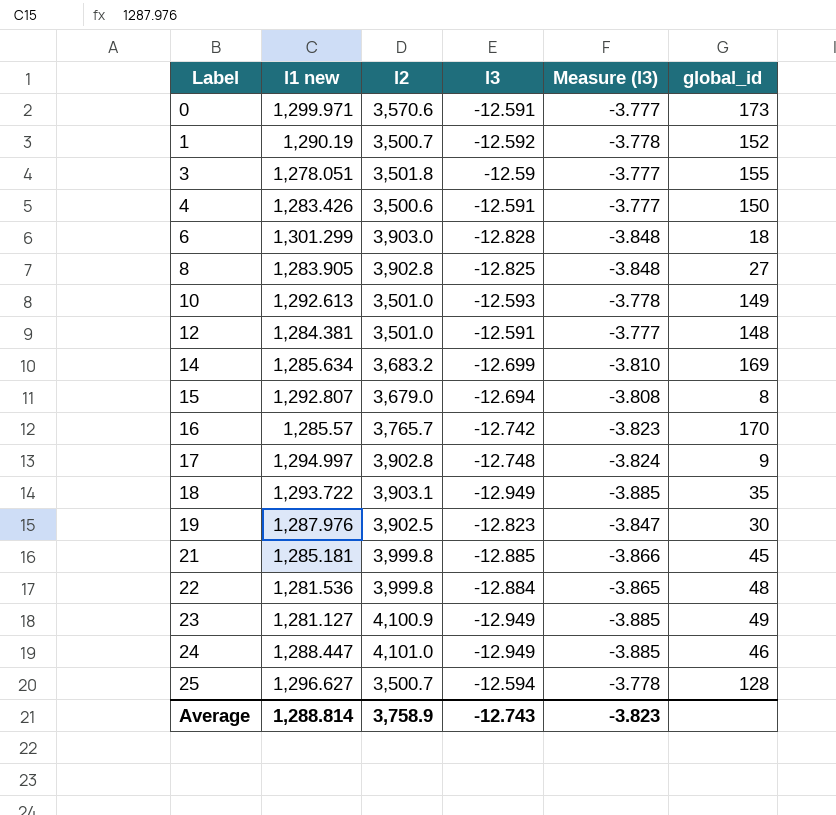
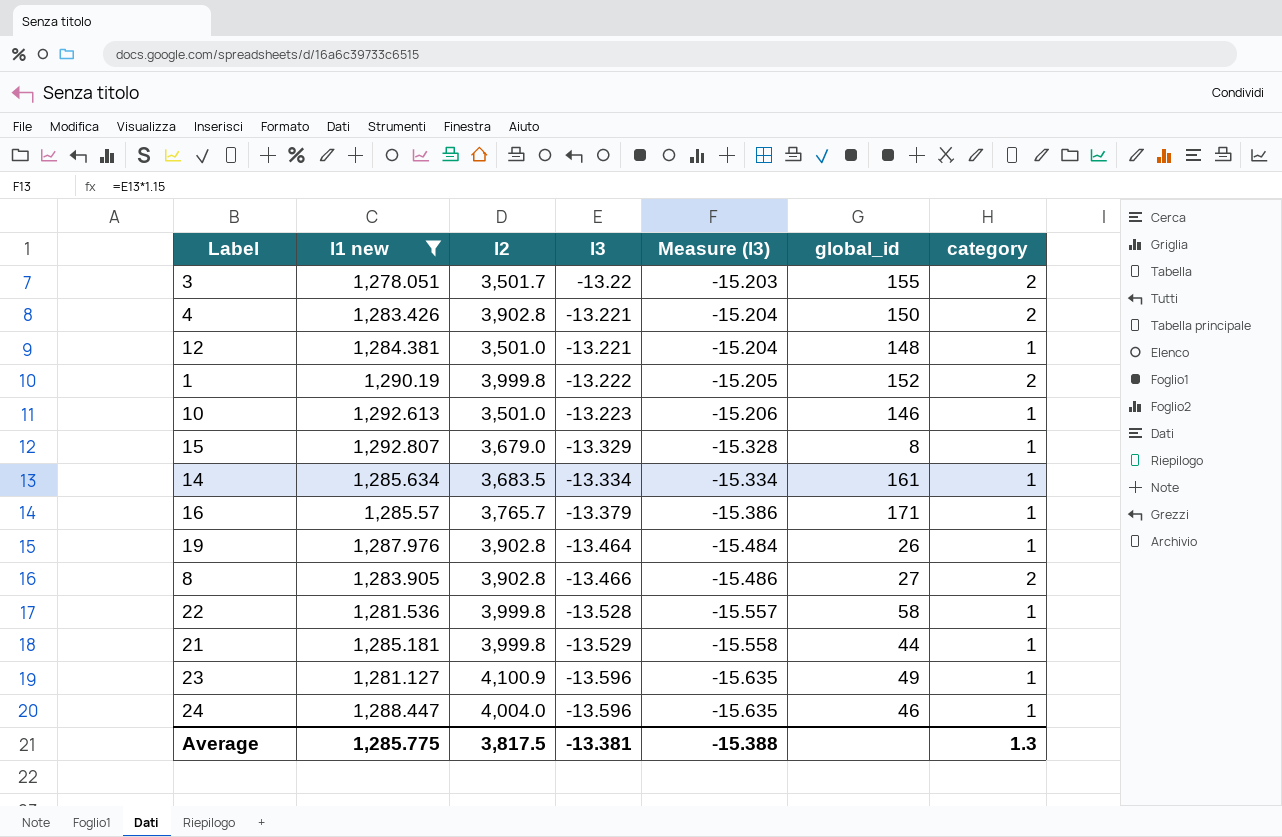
filter: none -> l1 new <= 1,292.807
row order: Label ascending -> l3 descending
column Measure (l3) | formula: [l3] * 0.3 -> [l3] * 1.15
column category | position: none -> 7
3 | l2: 3,501.8 -> 3,501.7
3 | l3: -12.59 -> -13.22
4 | l2: 3,500.6 -> 3,902.8
4 | l3: -12.591 -> -13.221
12 | l3: -12.591 -> -13.221
1 | l2: 3,500.7 -> 3,999.8
1 | l3: -12.592 -> -13.222
10 | l3: -12.593 -> -13.223
10 | global_id: 149 -> 146
15 | l3: -12.694 -> -13.329
14 | l2: 3,683.2 -> 3,683.5
14 | l3: -12.699 -> -13.334
14 | global_id: 169 -> 161
16 | l3: -12.742 -> -13.379
16 | global_id: 170 -> 171
19 | l2: 3,902.5 -> 3,902.8
19 | l3: -12.823 -> -13.464
19 | global_id: 30 -> 26
8 | l3: -12.825 -> -13.466
22 | l3: -12.884 -> -13.528
22 | global_id: 48 -> 58
21 | l3: -12.885 -> -13.529
21 | global_id: 45 -> 44
23 | l3: -12.949 -> -13.596
24 | l2: 4,101.0 -> 4,004.0
24 | l3: -12.949 -> -13.596
Average | l1 new: 1,288.814 -> 1,285.775
Average | l2: 3,758.9 -> 3,817.5
Average | l3: -12.743 -> -13.381
Average | Measure (l3): -3.823 -> -15.388

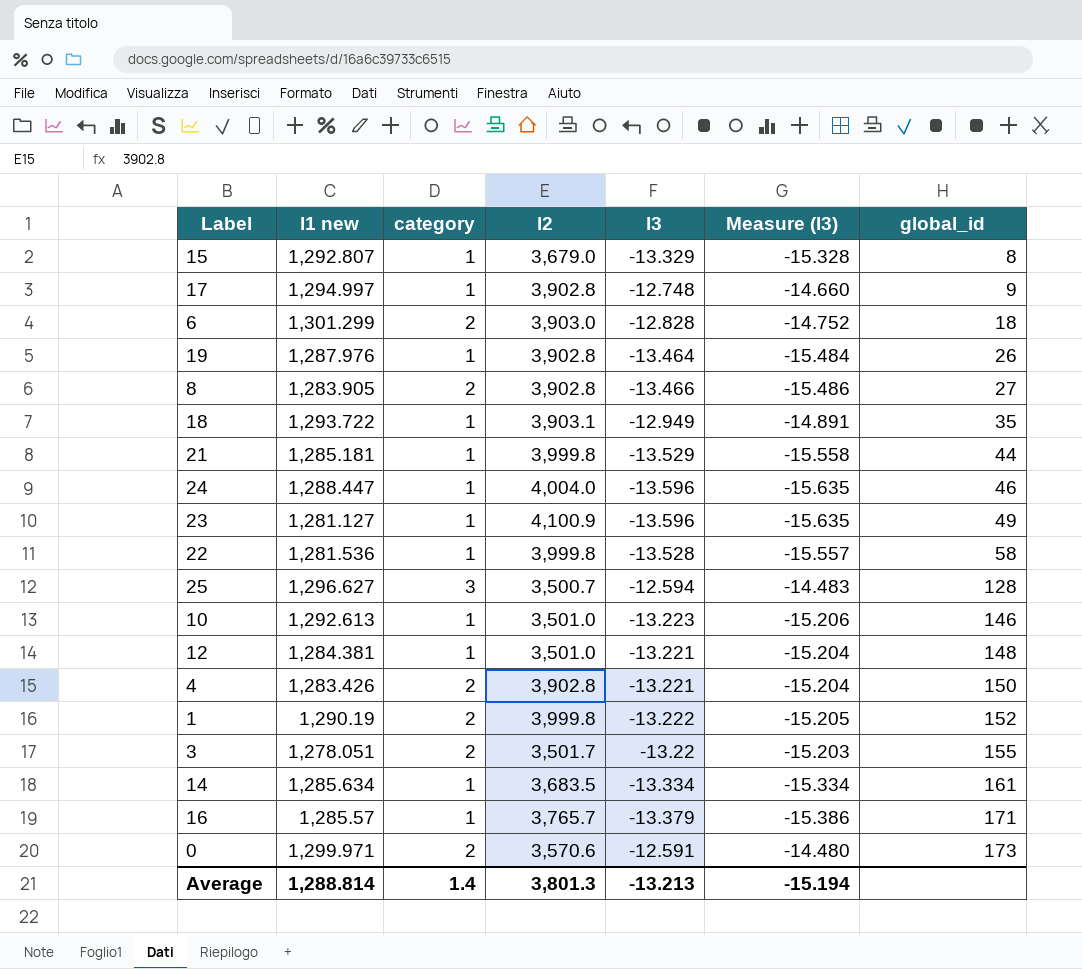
filter: l1 new <= 1,292.807 -> none
row order: l3 descending -> global_id ascending
column category | position: 7 -> 3
Average | l1 new: 1,285.775 -> 1,288.814
Average | category: 1.3 -> 1.4
Average | l2: 3,817.5 -> 3,801.3
Average | l3: -13.381 -> -13.213
Average | Measure (l3): -15.388 -> -15.194

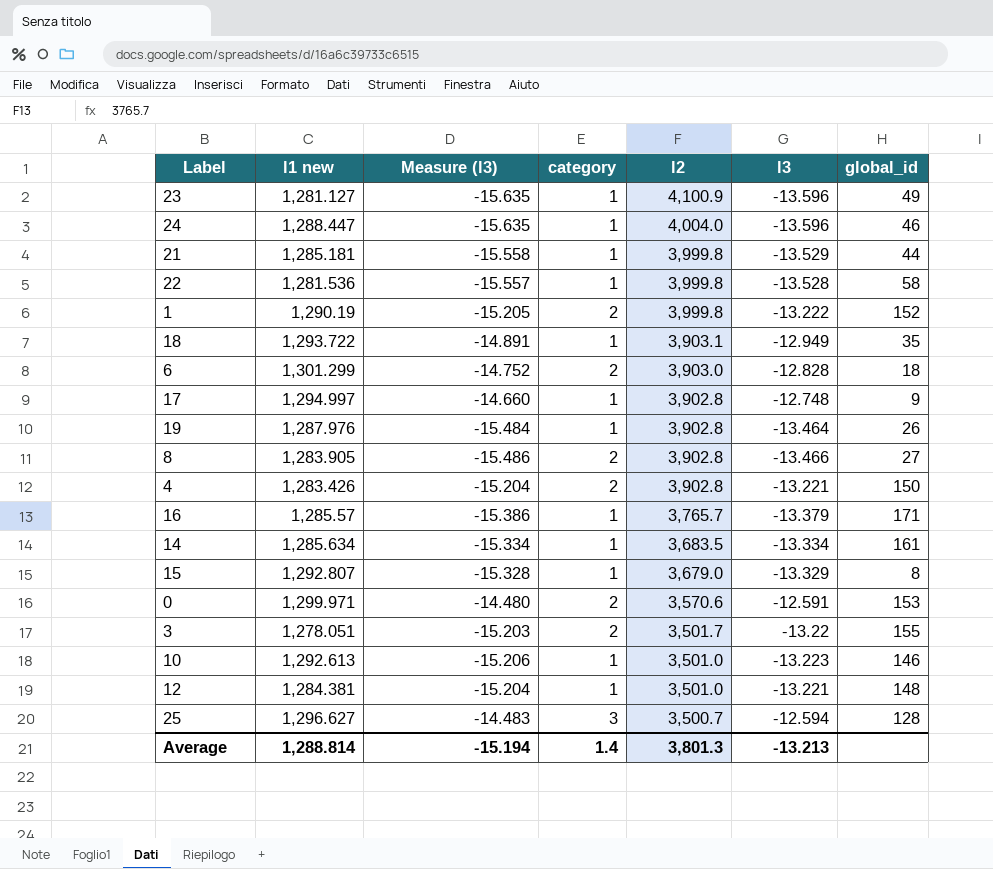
row order: global_id ascending -> l2 descending
column Measure (l3) | position: 6 -> 3
0 | global_id: 173 -> 153

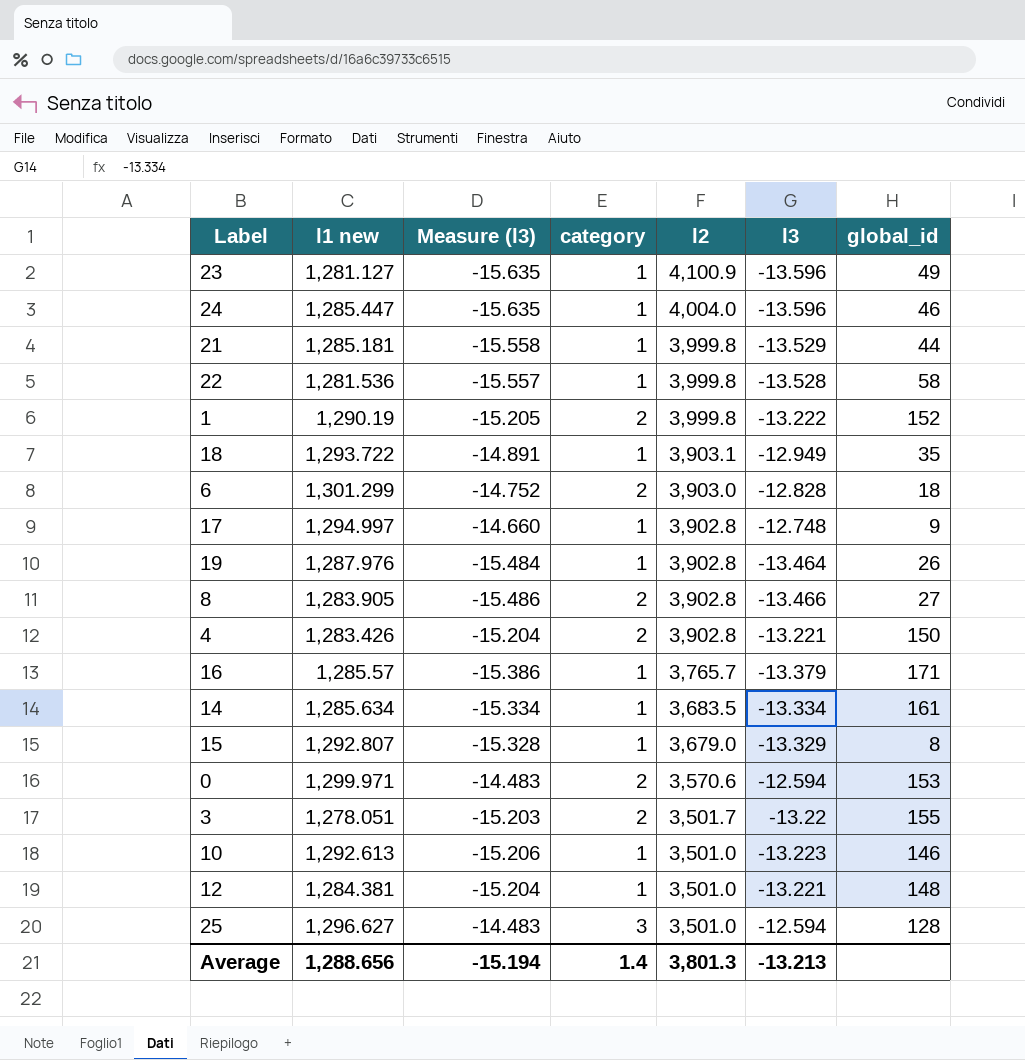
24 | l1 new: 1,288.447 -> 1,285.447
0 | Measure (l3): -14.480 -> -14.483
0 | l3: -12.591 -> -12.594
25 | l2: 3,500.7 -> 3,501.0
Average | l1 new: 1,288.814 -> 1,288.656

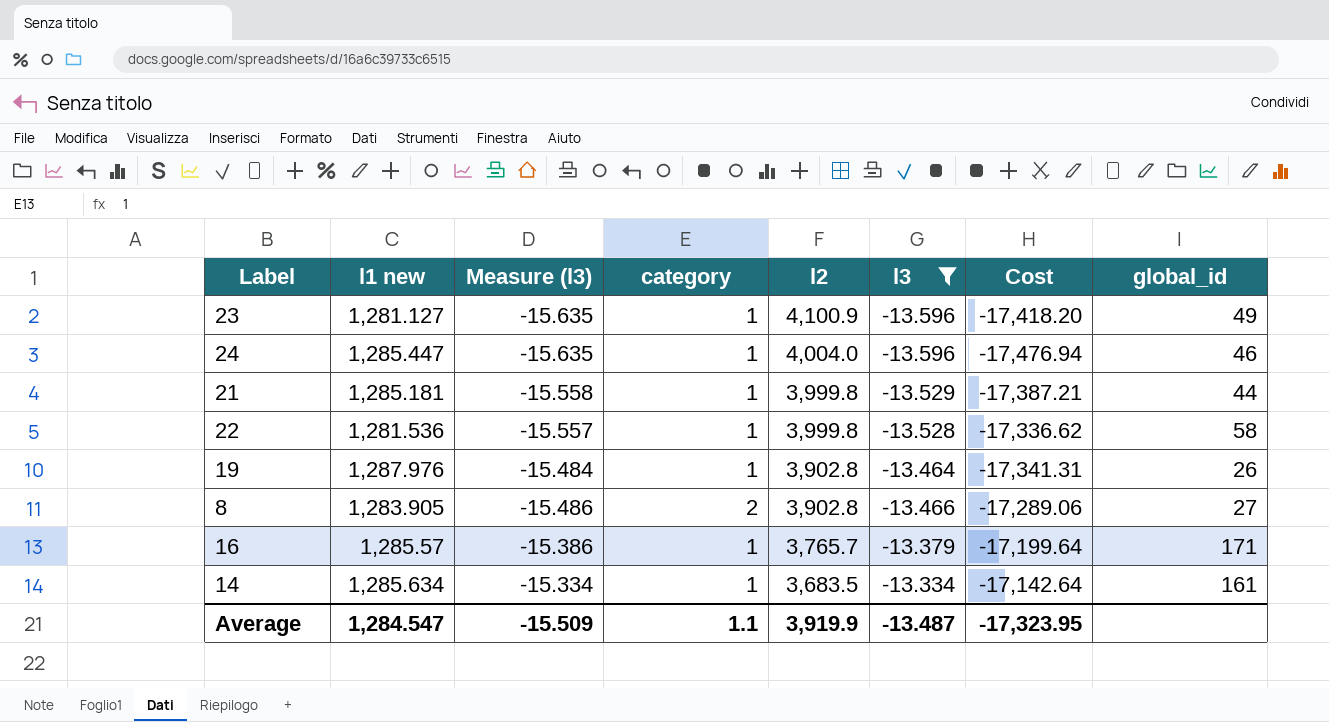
filter: none -> l3 <= -13.334
column Cost | formula: none -> [l1 new] * [l3]
Average | l1 new: 1,288.656 -> 1,284.547
Average | Measure (l3): -15.194 -> -15.509
Average | category: 1.4 -> 1.1
Average | l2: 3,801.3 -> 3,919.9
Average | l3: -13.213 -> -13.487

